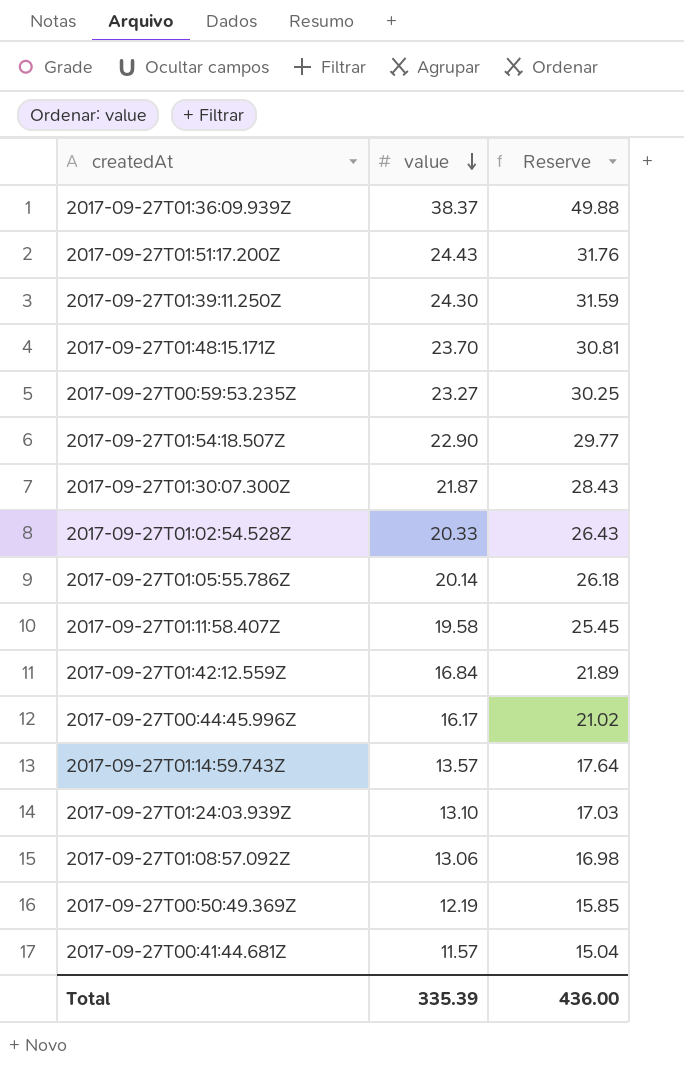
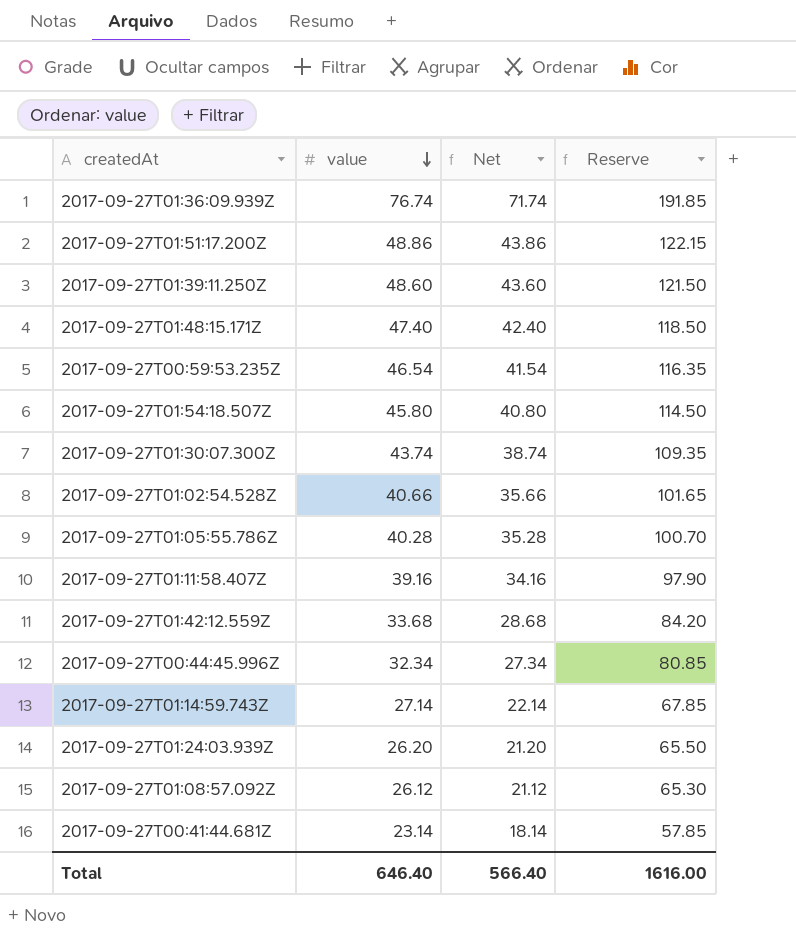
column Net | formula: none -> [value] - 5
column Reserve | formula: [value] * 1.3 -> [value] * 2.5
row 2017-09-27T00:50:49.369Z: 12.19 | 15.85 -> none
2017-09-27T01:36:09.939Z | value: 38.37 -> 76.74
2017-09-27T01:51:17.200Z | value: 24.43 -> 48.86
2017-09-27T01:39:11.250Z | value: 24.30 -> 48.60
2017-09-27T01:48:15.171Z | value: 23.70 -> 47.40
2017-09-27T00:59:53.235Z | value: 23.27 -> 46.54
2017-09-27T01:54:18.507Z | value: 22.90 -> 45.80
2017-09-27T01:30:07.300Z | value: 21.87 -> 43.74
2017-09-27T01:02:54.528Z | value: 20.33 -> 40.66
2017-09-27T01:05:55.786Z | value: 20.14 -> 40.28
2017-09-27T01:11:58.407Z | value: 19.58 -> 39.16
2017-09-27T01:42:12.559Z | value: 16.84 -> 33.68
2017-09-27T00:44:45.996Z | value: 16.17 -> 32.34
2017-09-27T01:14:59.743Z | value: 13.57 -> 27.14
2017-09-27T01:24:03.939Z | value: 13.10 -> 26.20
2017-09-27T01:08:57.092Z | value: 13.06 -> 26.12
2017-09-27T00:41:44.681Z | value: 11.57 -> 23.14
Total | value: 335.39 -> 646.40
Total | Reserve: 436.00 -> 1616.00

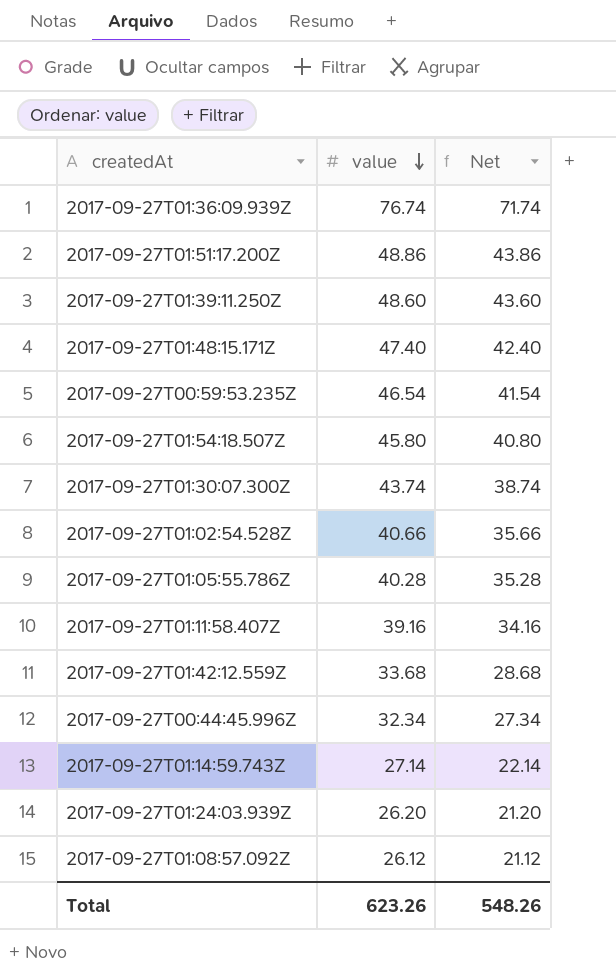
column Reserve | formula: [value] * 2.5 -> none
row 2017-09-27T00:41:44.681Z: 23.14 | 18.14 | 57.85 -> none
Total | value: 646.40 -> 623.26
Total | Net: 566.40 -> 548.26

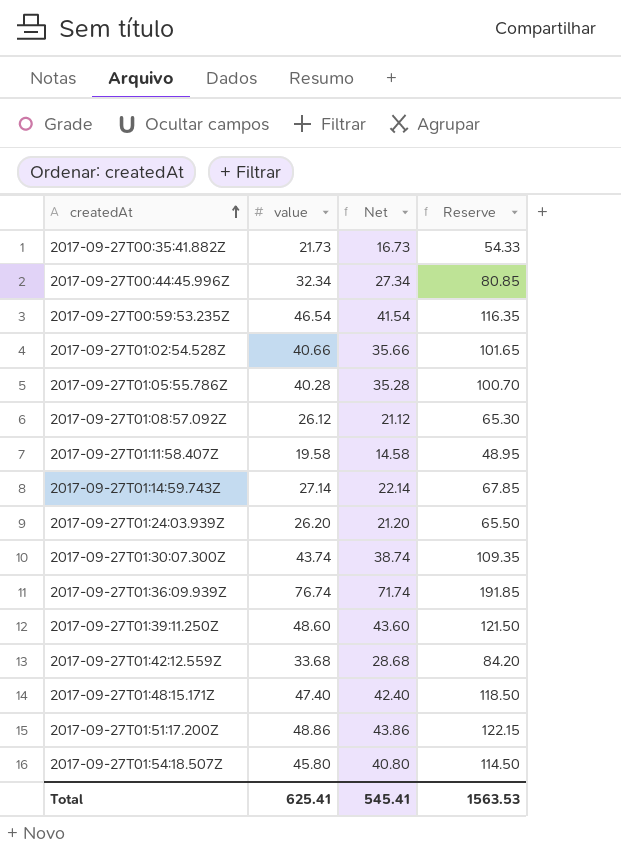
row order: value descending -> createdAt ascending
column Reserve | formula: none -> [value] * 2.5
row 2017-09-27T00:35:41.882Z: none -> 21.73 | 16.73 | 54.33
2017-09-27T01:11:58.407Z | value: 39.16 -> 19.58
2017-09-27T01:11:58.407Z | Net: 34.16 -> 14.58
Total | value: 623.26 -> 625.41
Total | Net: 548.26 -> 545.41

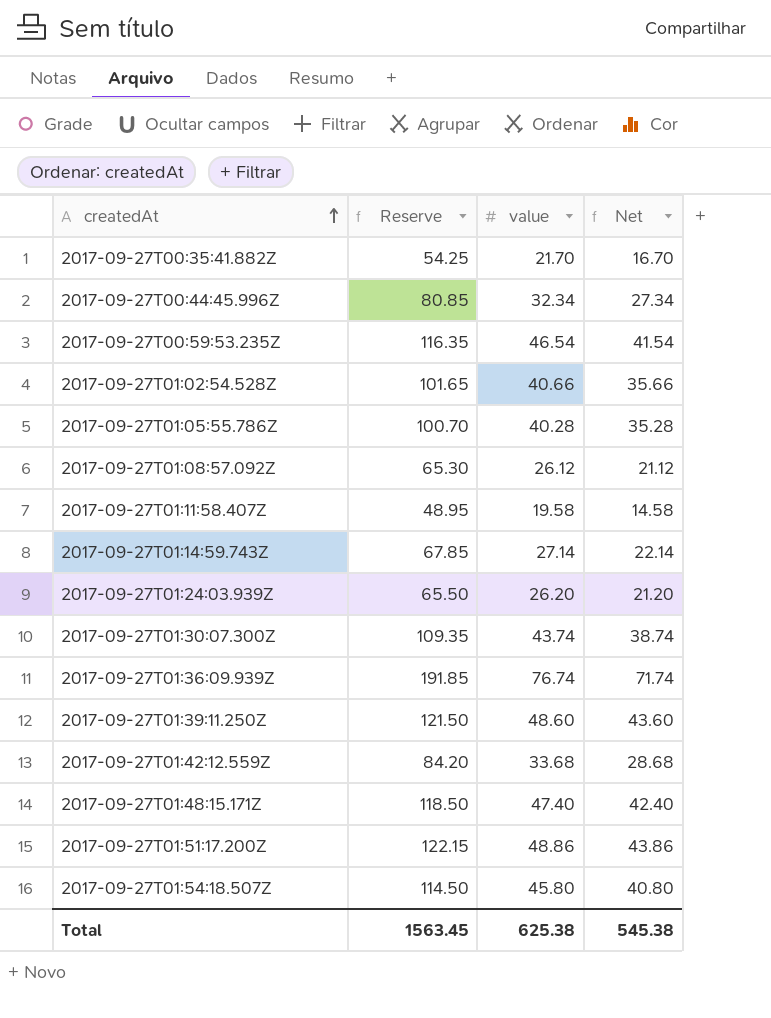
column Reserve | position: 4 -> 2
2017-09-27T00:35:41.882Z | Reserve: 54.33 -> 54.25
2017-09-27T00:35:41.882Z | value: 21.73 -> 21.70
2017-09-27T00:35:41.882Z | Net: 16.73 -> 16.70
Total | Reserve: 1563.53 -> 1563.45
Total | value: 625.41 -> 625.38
Total | Net: 545.41 -> 545.38

